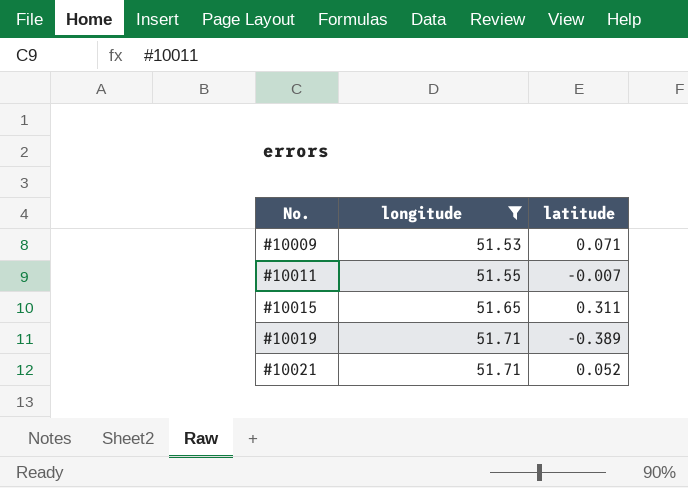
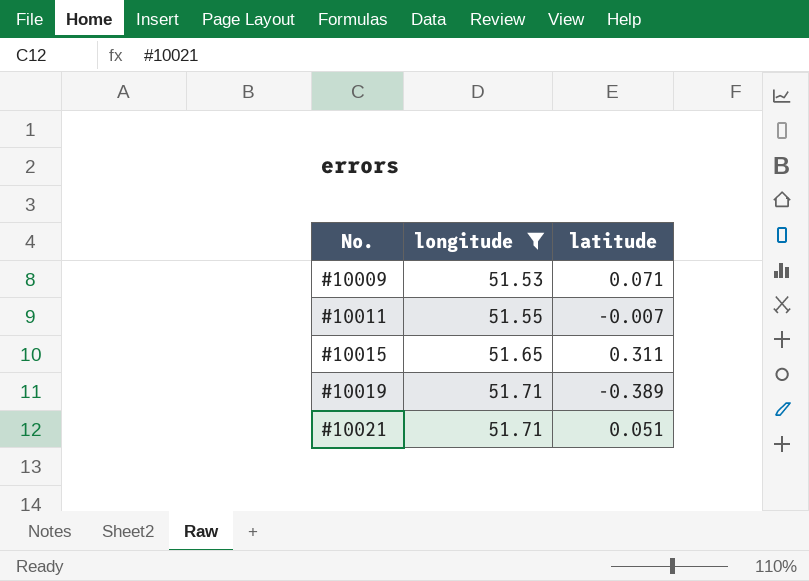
#10021 | latitude: 0.052 -> 0.051

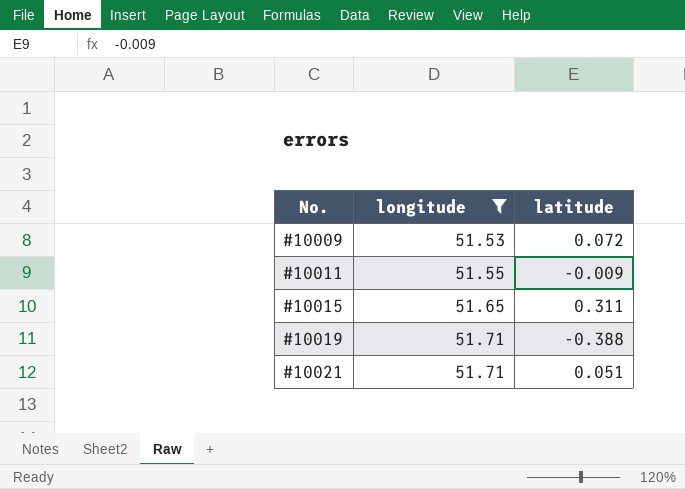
#10009 | latitude: 0.071 -> 0.072
#10011 | latitude: -0.007 -> -0.009
#10019 | latitude: -0.389 -> -0.388

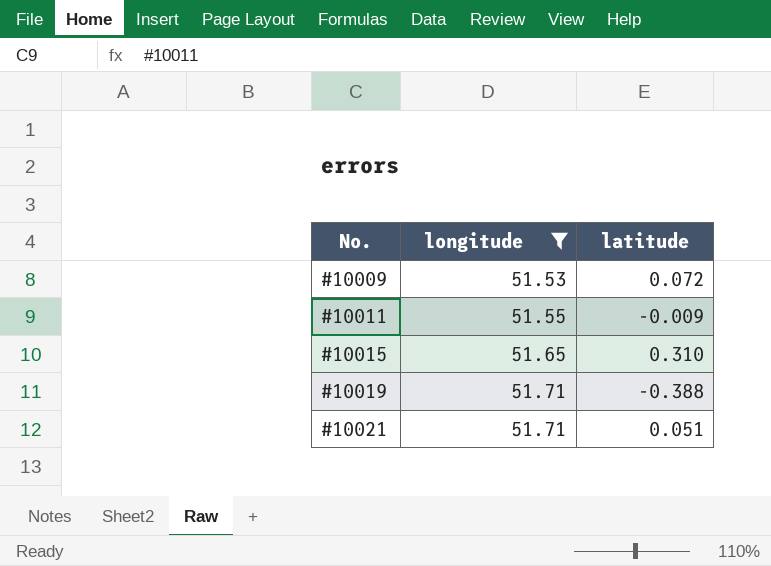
#10015 | latitude: 0.311 -> 0.310

